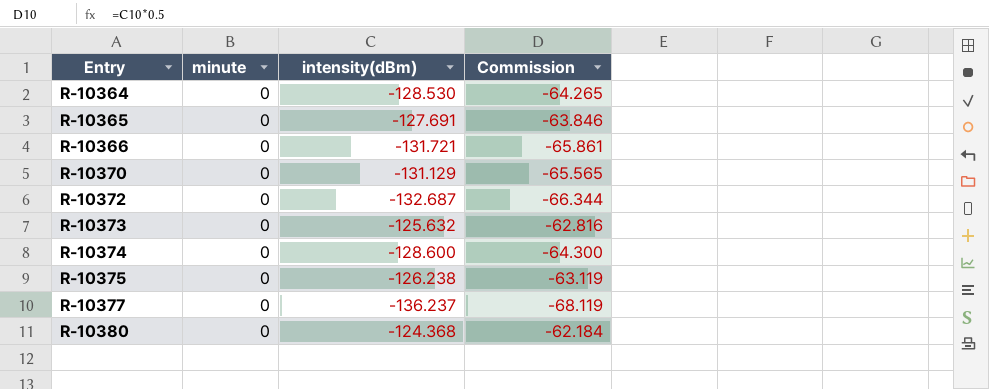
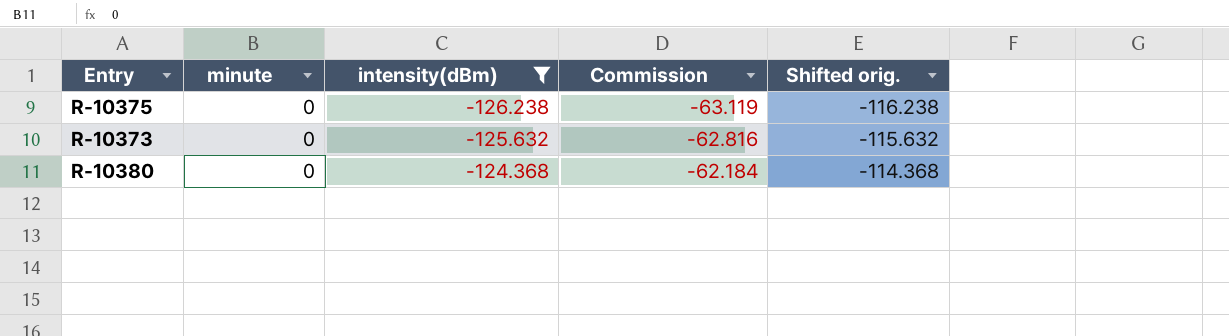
filter: none -> intensity(dBm) >= -126.238
row order: Entry ascending -> intensity(dBm) ascending
column Shifted orig. | formula: none -> [intensity(dBm)] + 10

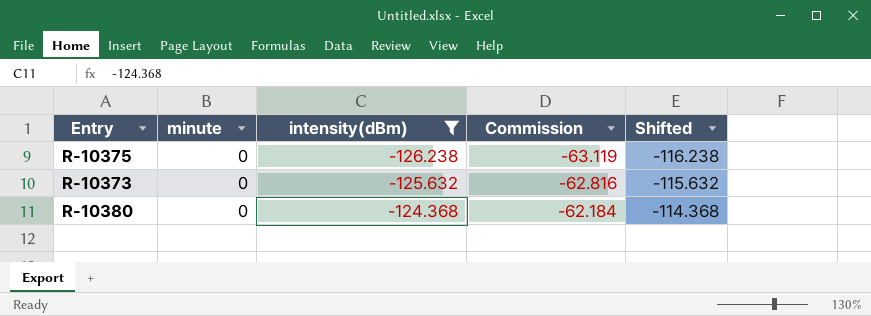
column name: Shifted orig. -> Shifted

